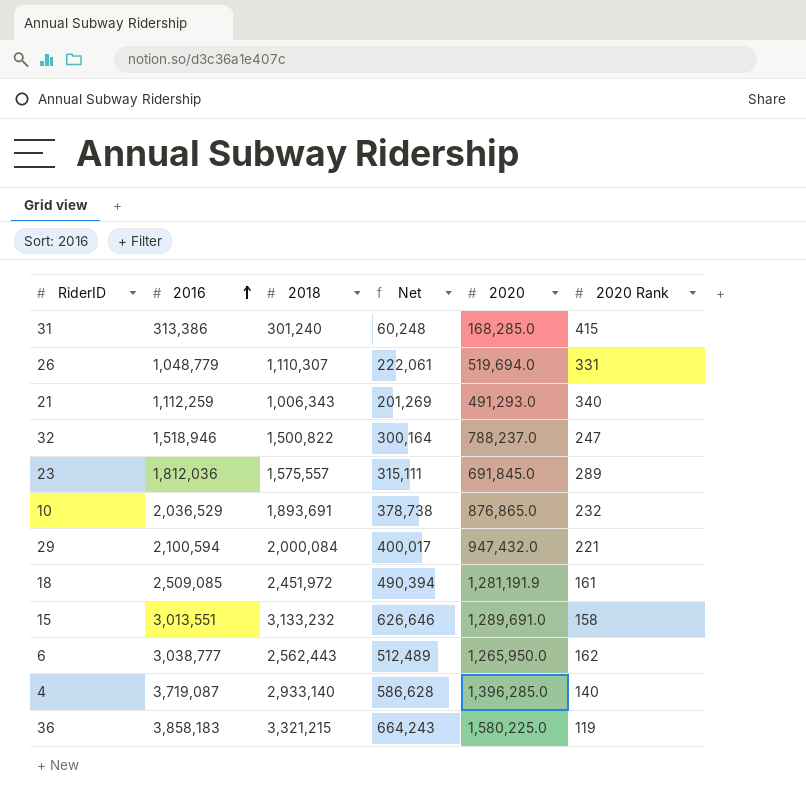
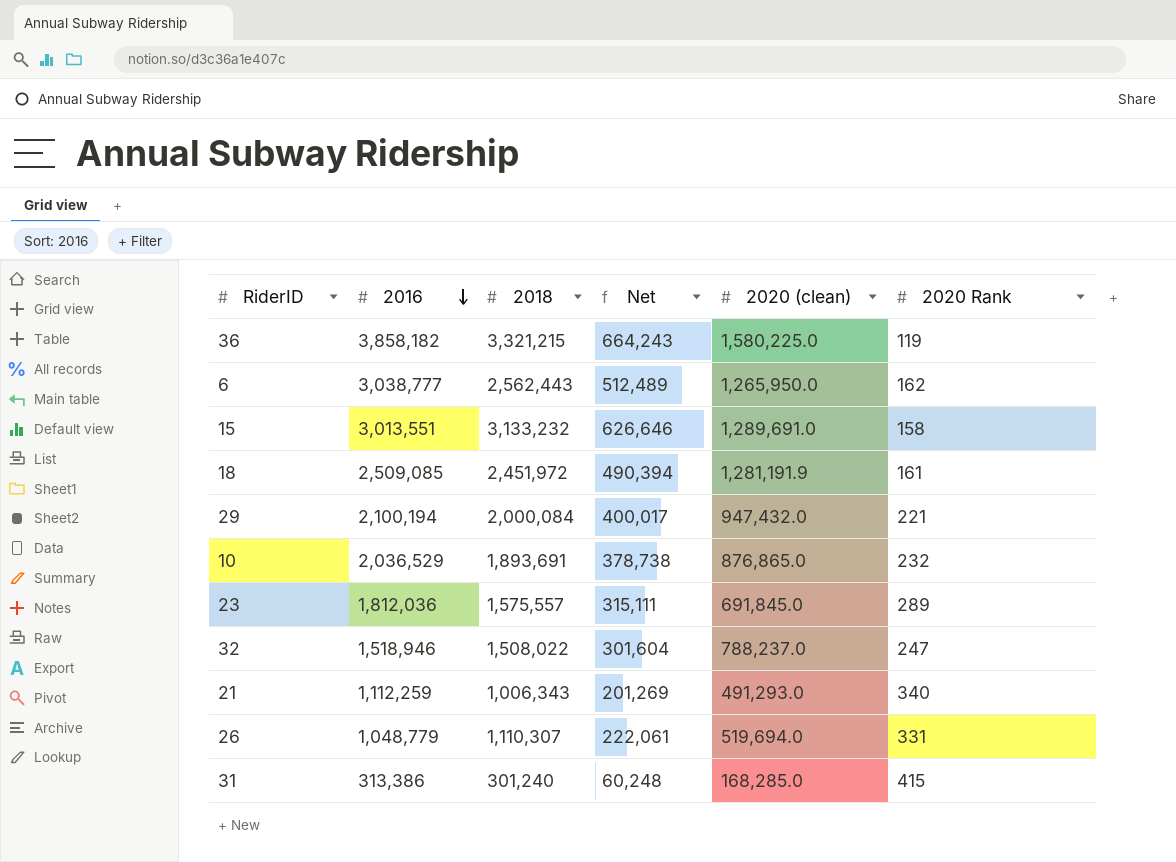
row order: 2016 ascending -> 2016 descending
column name: 2020 -> 2020 (clean)
row 4: 3,719,087 | 2,933,140 | 586,628 | 1,396,285.0 | 140 -> none
36 | 2016: 3,858,183 -> 3,858,182
29 | 2016: 2,100,594 -> 2,100,194
32 | 2018: 1,500,822 -> 1,508,022
32 | Net: 300,164 -> 301,604

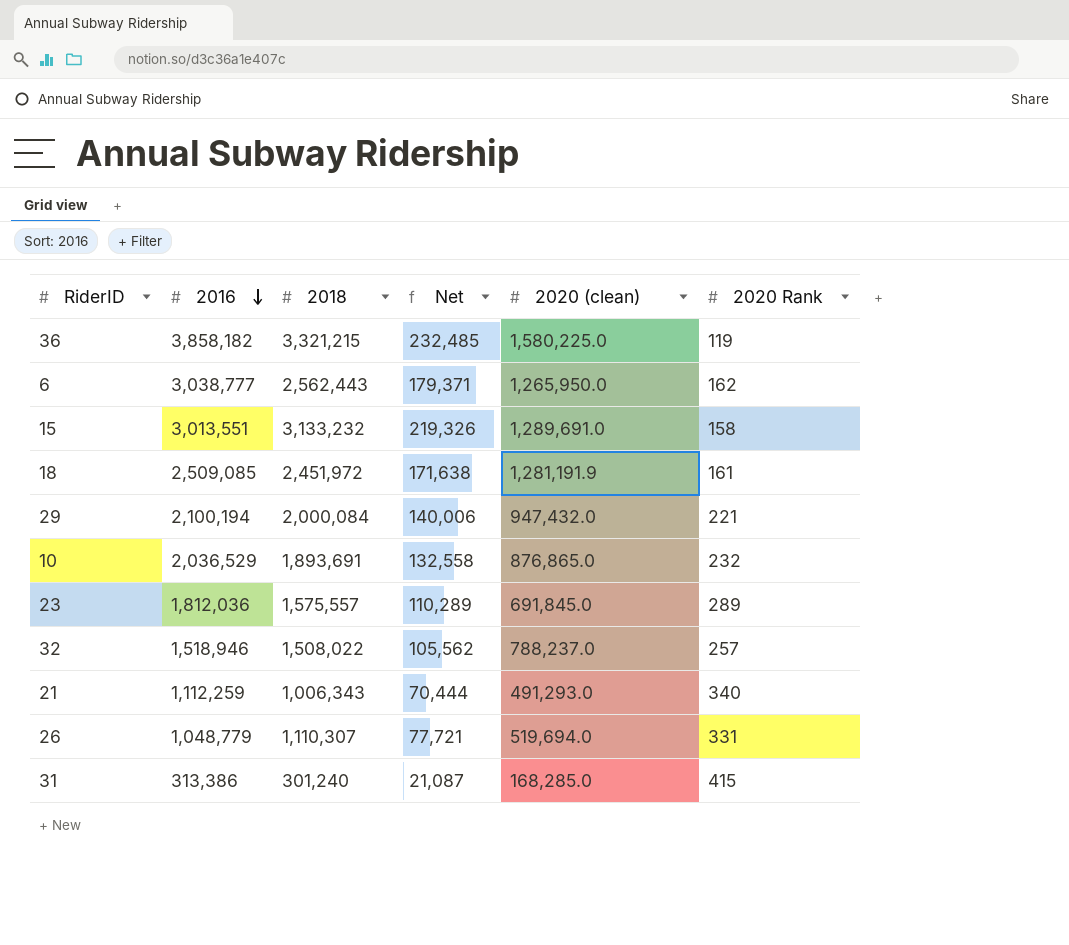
column Net | formula: [2018] * 0.2 -> [2018] * 0.07
32 | 2020 Rank: 247 -> 257

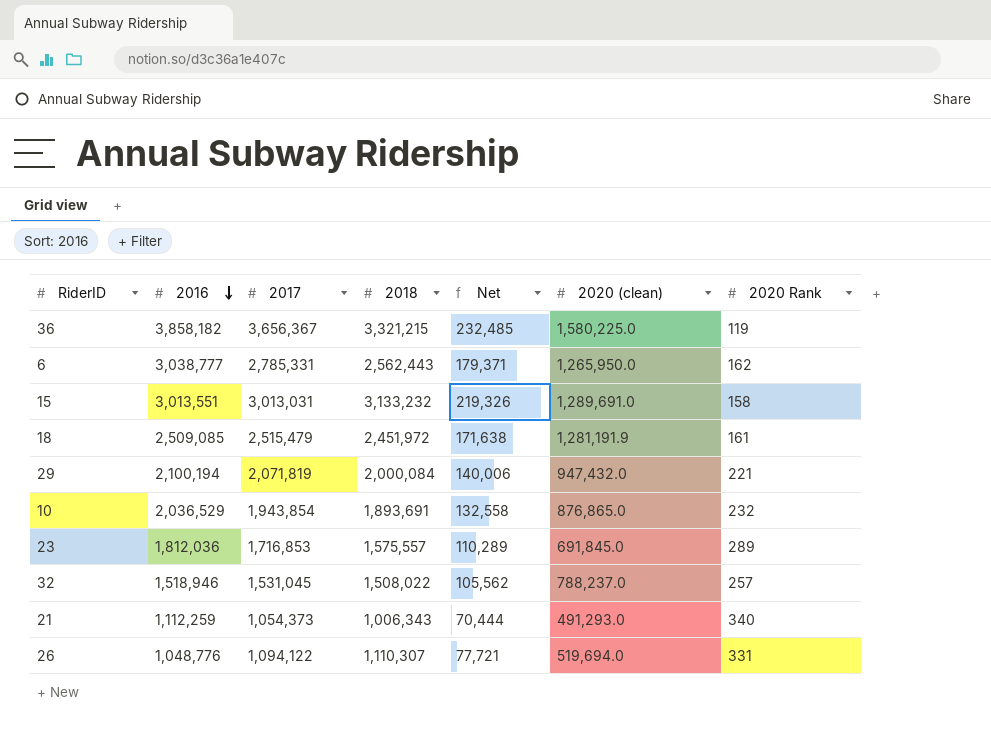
column 2017 | position: none -> 3
row 31: 313,386 | 301,240 | 21,087 | 168,285.0 | 415 -> none
26 | 2016: 1,048,779 -> 1,048,776

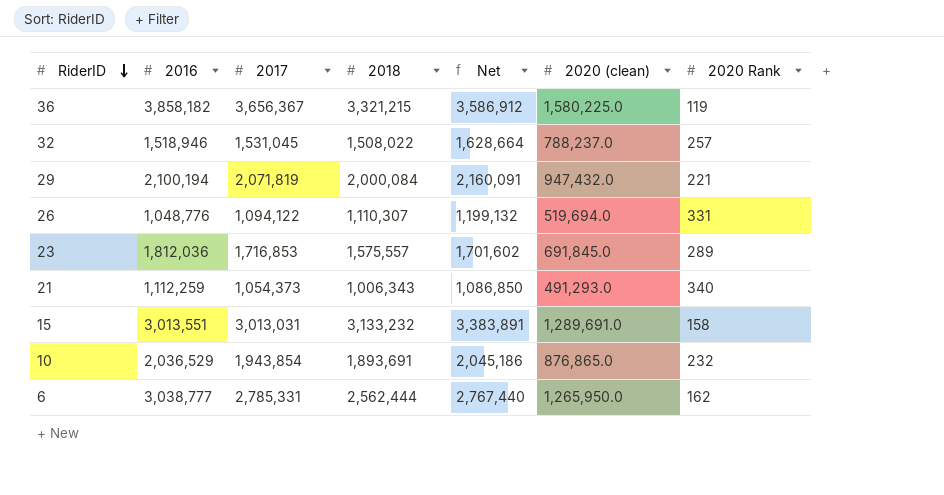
row order: 2016 descending -> RiderID descending
column Net | formula: [2018] * 0.07 -> [2018] * 1.08
row 18: 2,509,085 | 2,515,479 | 2,451,972 | 171,638 | 1,281,191.9 | 161 -> none
6 | 2018: 2,562,443 -> 2,562,444

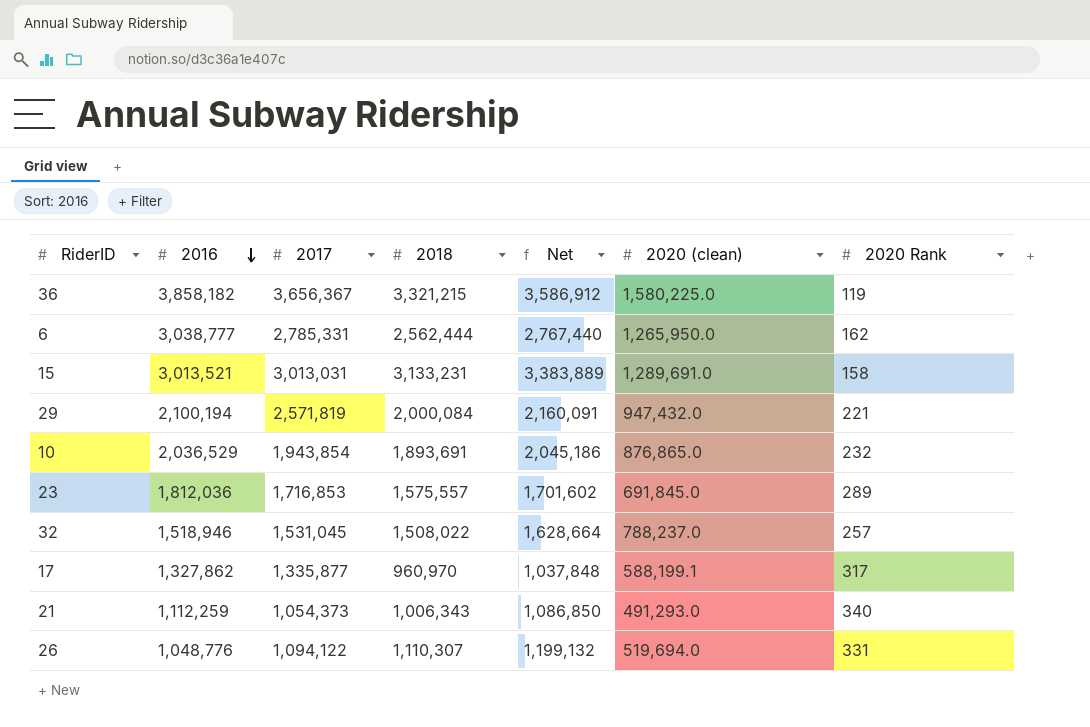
row order: RiderID descending -> 2016 descending
15 | 2016: 3,013,551 -> 3,013,521
15 | 2018: 3,133,232 -> 3,133,231
15 | Net: 3,383,891 -> 3,383,889
29 | 2017: 2,071,819 -> 2,571,819
row 17: none -> 1,327,862 | 1,335,877 | 960,970 | 1,037,848 | 588,199.1 | 317

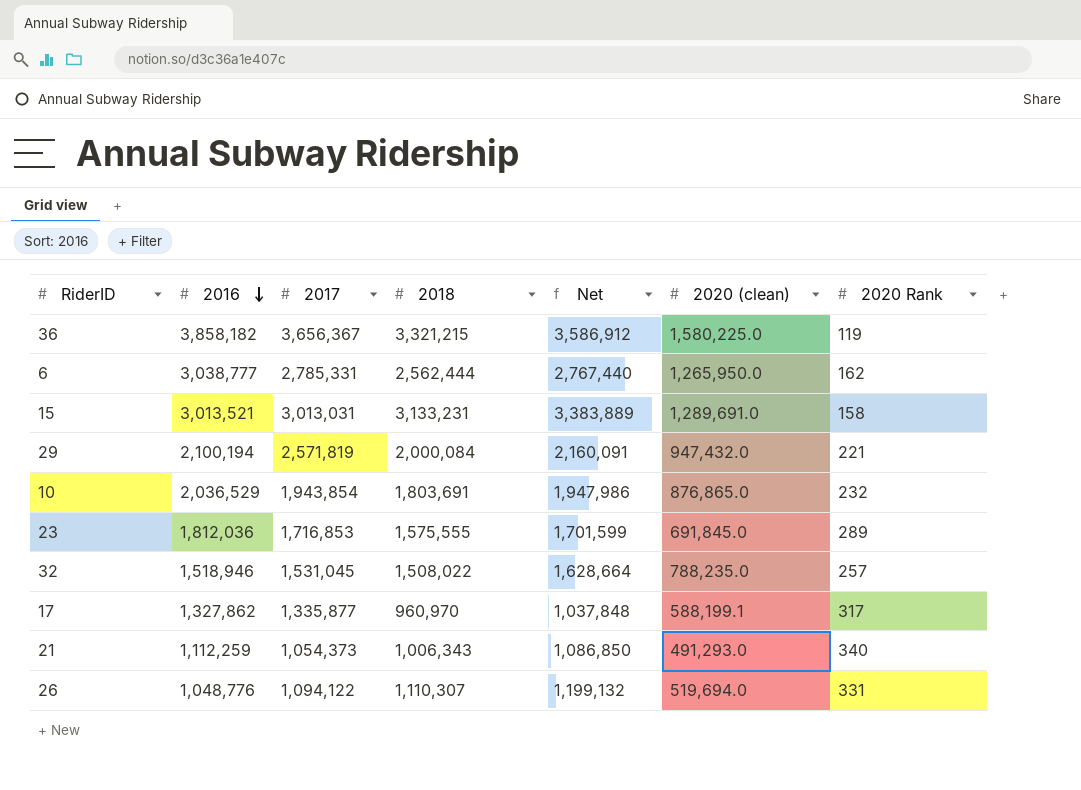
10 | 2018: 1,893,691 -> 1,803,691
10 | Net: 2,045,186 -> 1,947,986
23 | 2018: 1,575,557 -> 1,575,555
23 | Net: 1,701,602 -> 1,701,599
32 | 2020 (clean): 788,237.0 -> 788,235.0

